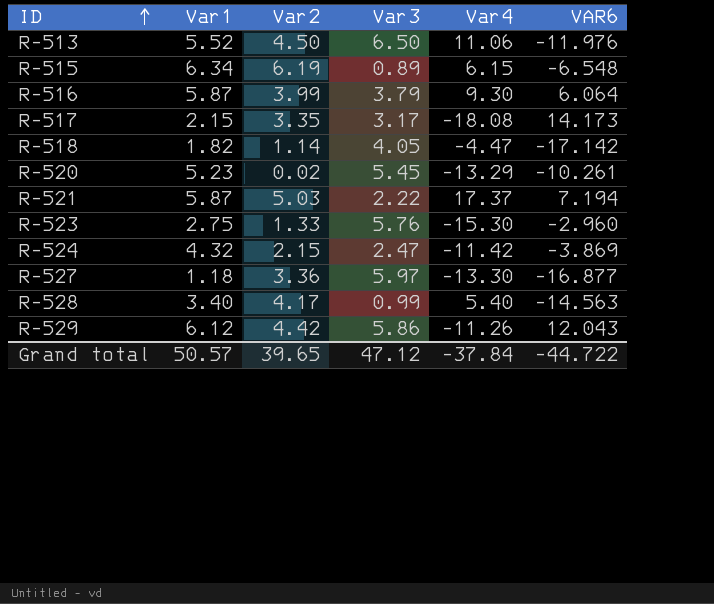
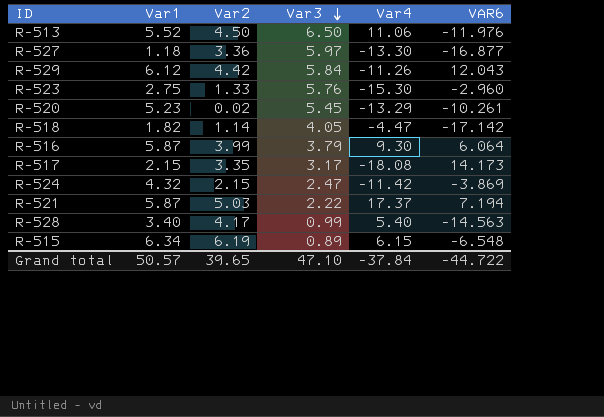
row order: ID ascending -> Var3 descending
R-529 | Var3: 5.86 -> 5.84
Grand total | Var3: 47.12 -> 47.10

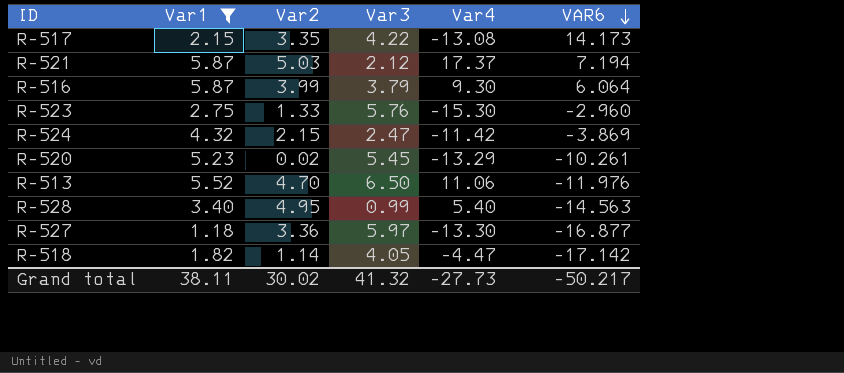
filter: none -> Var1 <= 5.87
row order: Var3 descending -> VAR6 descending
R-517 | Var3: 3.17 -> 4.22
R-517 | Var4: -18.08 -> -13.08
R-521 | Var3: 2.22 -> 2.12
R-513 | Var2: 4.50 -> 4.70
R-528 | Var2: 4.17 -> 4.95
Grand total | Var1: 50.57 -> 38.11
Grand total | Var2: 39.65 -> 30.02
Grand total | Var3: 47.10 -> 41.32
Grand total | Var4: -37.84 -> -27.73
Grand total | VAR6: -44.722 -> -50.217

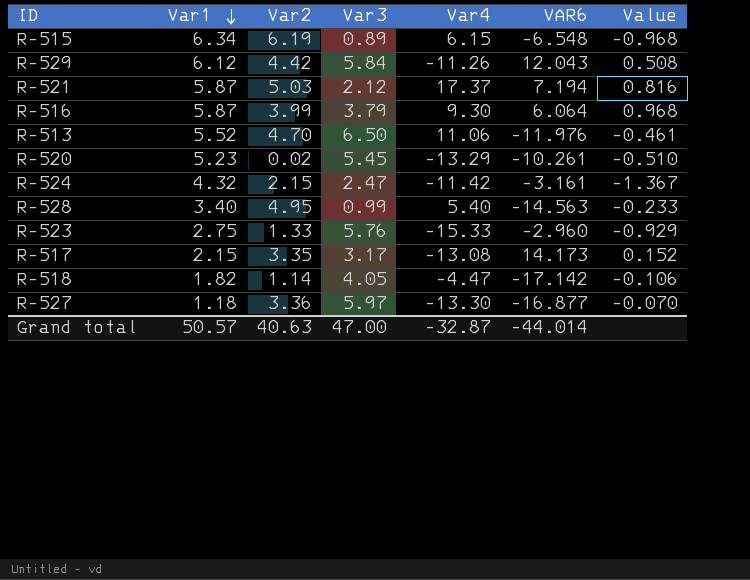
filter: Var1 <= 5.87 -> none
row order: VAR6 descending -> Var1 descending
column Value | formula: none -> [Var1] / [VAR6]
R-524 | VAR6: -3.869 -> -3.161
R-523 | Var4: -15.30 -> -15.33
R-517 | Var3: 4.22 -> 3.17
Grand total | Var1: 38.11 -> 50.57
Grand total | Var2: 30.02 -> 40.63
Grand total | Var3: 41.32 -> 47.00
Grand total | Var4: -27.73 -> -32.87
Grand total | VAR6: -50.217 -> -44.014

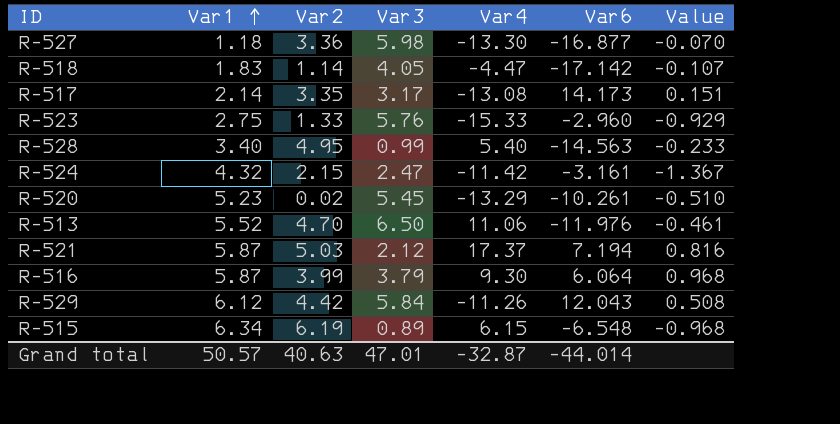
row order: Var1 descending -> Var1 ascending
column name: VAR6 -> Var6
R-527 | Var3: 5.97 -> 5.98
R-518 | Var1: 1.82 -> 1.83
R-518 | Value: -0.106 -> -0.107
R-517 | Var1: 2.15 -> 2.14
R-517 | Value: 0.152 -> 0.151
Grand total | Var3: 47.00 -> 47.01

